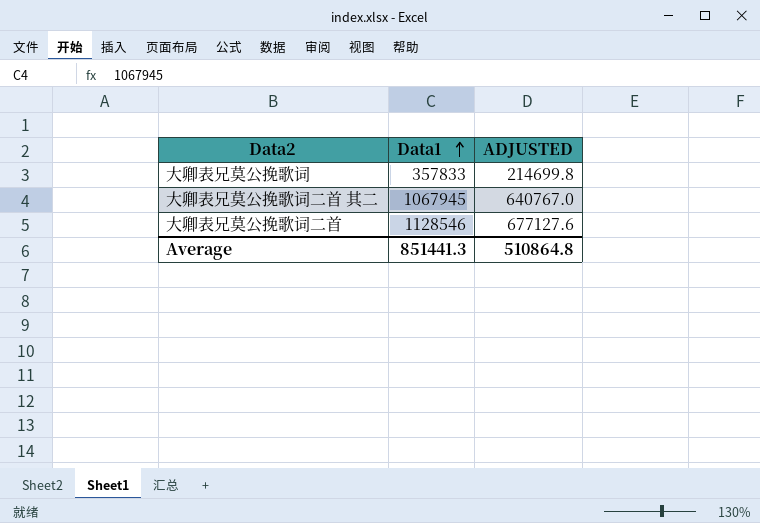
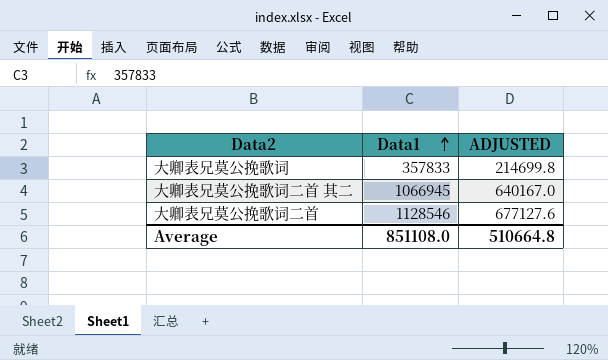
大卿表兄莫公挽歌词二首 其二 | Data1: 1067945 -> 1066945
大卿表兄莫公挽歌词二首 其二 | ADJUSTED: 640767.0 -> 640167.0
Average | Data1: 851441.3 -> 851108.0
Average | ADJUSTED: 510864.8 -> 510664.8

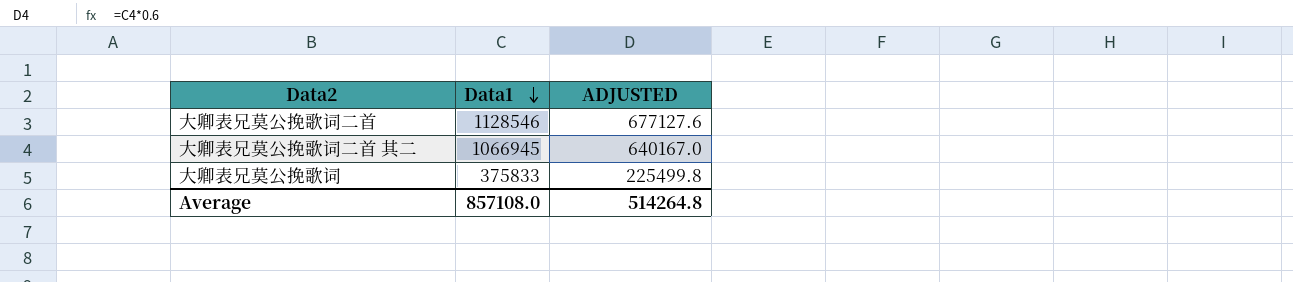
row order: Data1 ascending -> Data1 descending
大卿表兄莫公挽歌词 | Data1: 357833 -> 375833
大卿表兄莫公挽歌词 | ADJUSTED: 214699.8 -> 225499.8
Average | Data1: 851108.0 -> 857108.0
Average | ADJUSTED: 510664.8 -> 514264.8

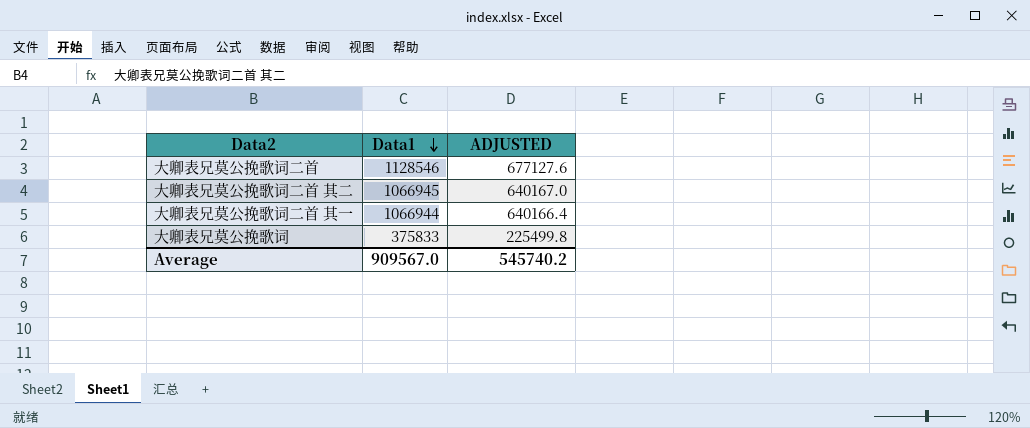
row 大卿表兄莫公挽歌词二首 其一: none -> 1066944 | 640166.4
Average | Data1: 857108.0 -> 909567.0
Average | ADJUSTED: 514264.8 -> 545740.2

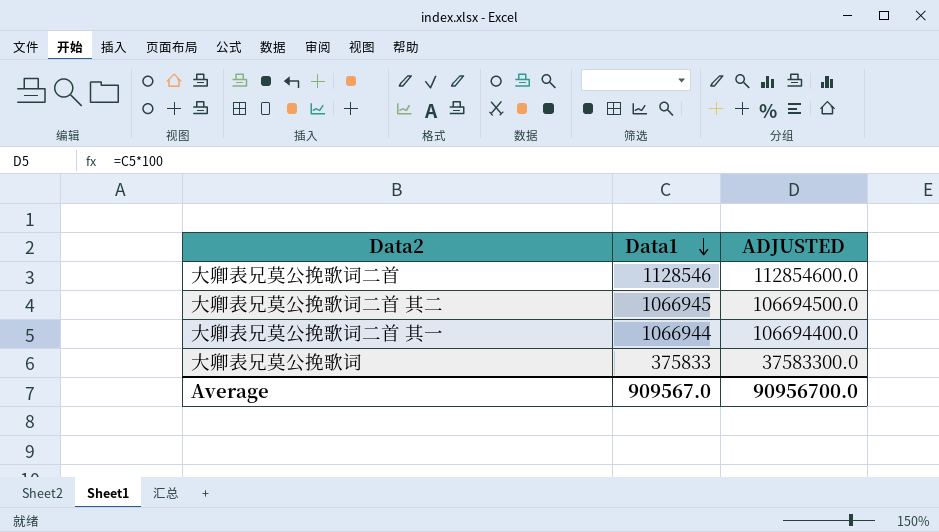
column ADJUSTED | formula: [Data1] * 0.6 -> [Data1] * 100
Average | ADJUSTED: 545740.2 -> 90956700.0

